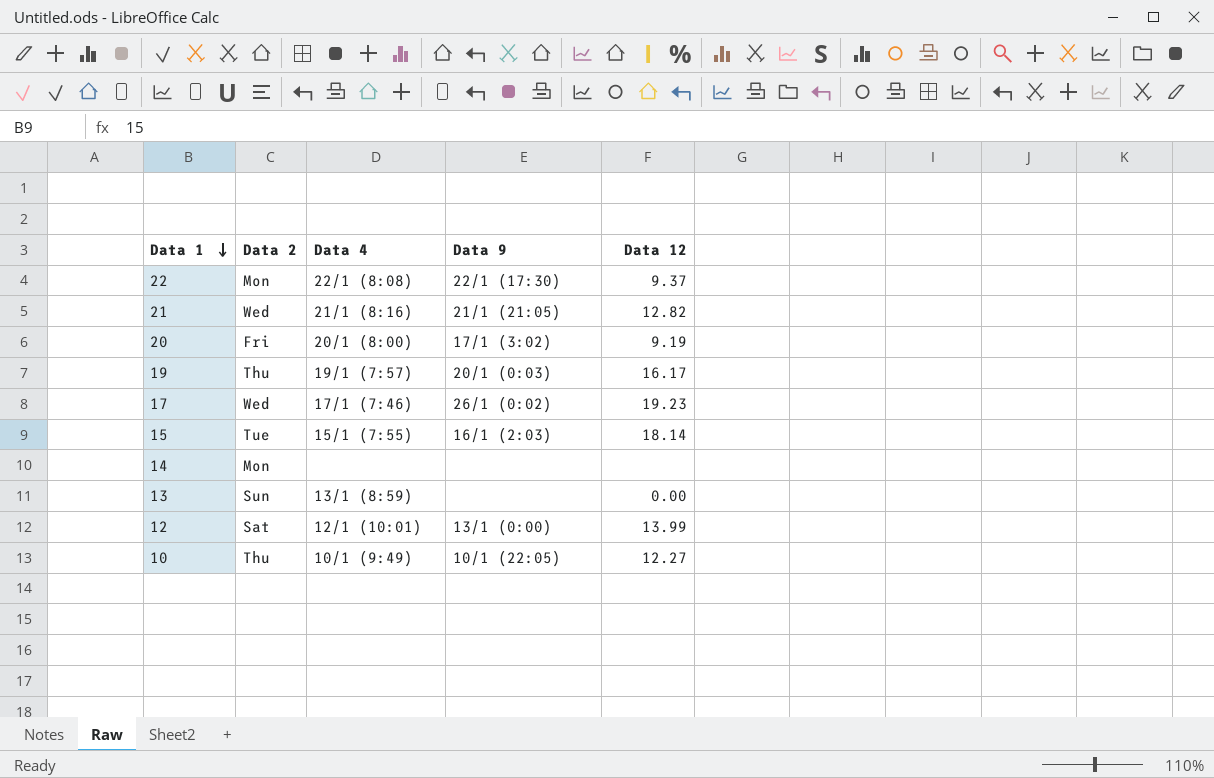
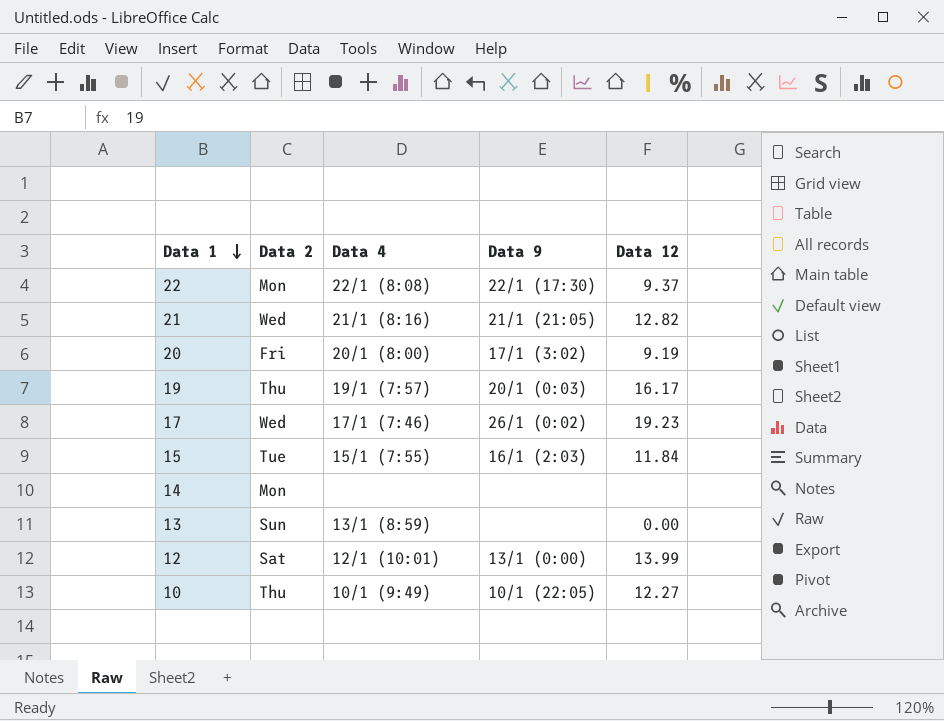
15 | Data 12: 18.14 -> 11.84

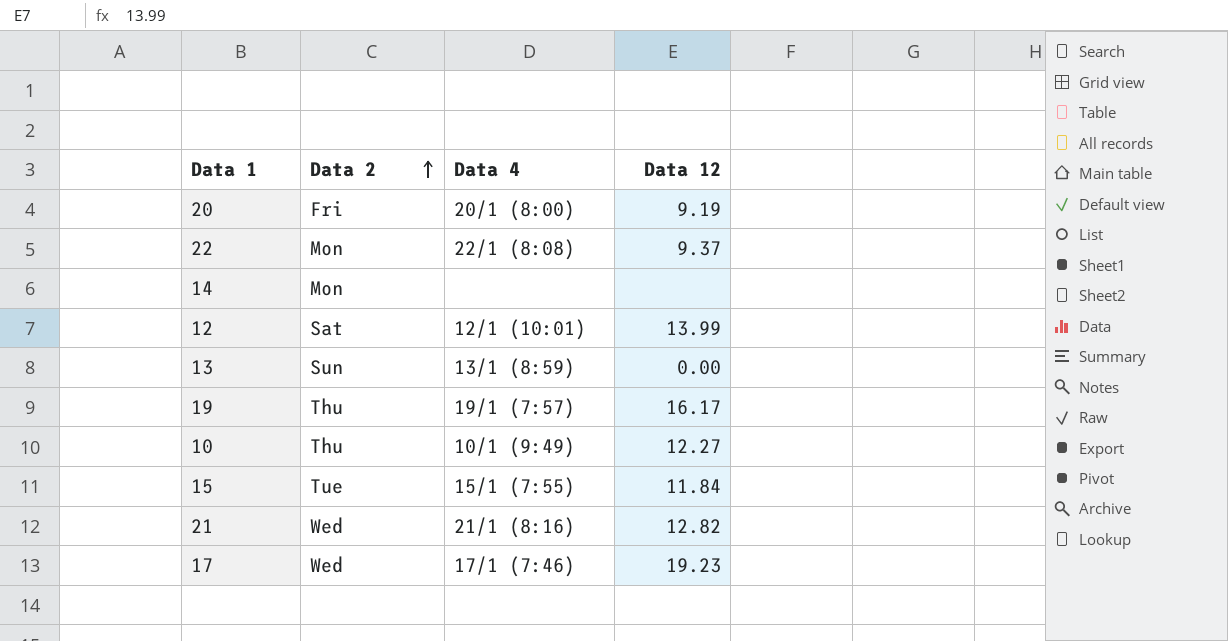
row order: Data 1 descending -> Data 2 ascending
column Data 9 | position: 4 -> none

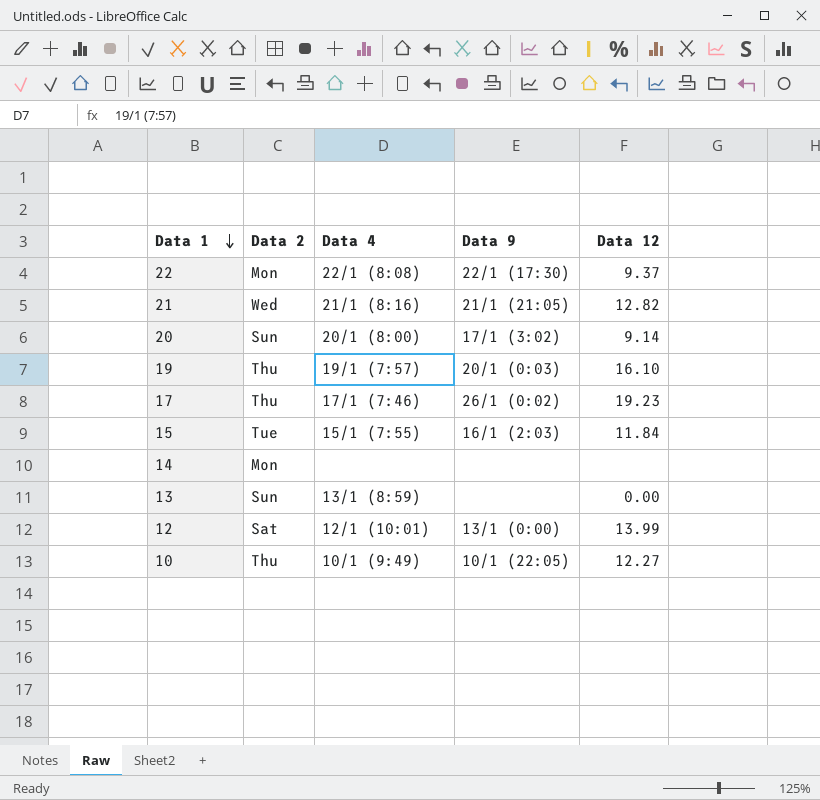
row order: Data 2 ascending -> Data 1 descending
column Data 9 | position: none -> 4
20 | Data 2: Fri -> Sun
20 | Data 12: 9.19 -> 9.14
19 | Data 12: 16.17 -> 16.10
17 | Data 2: Wed -> Thu

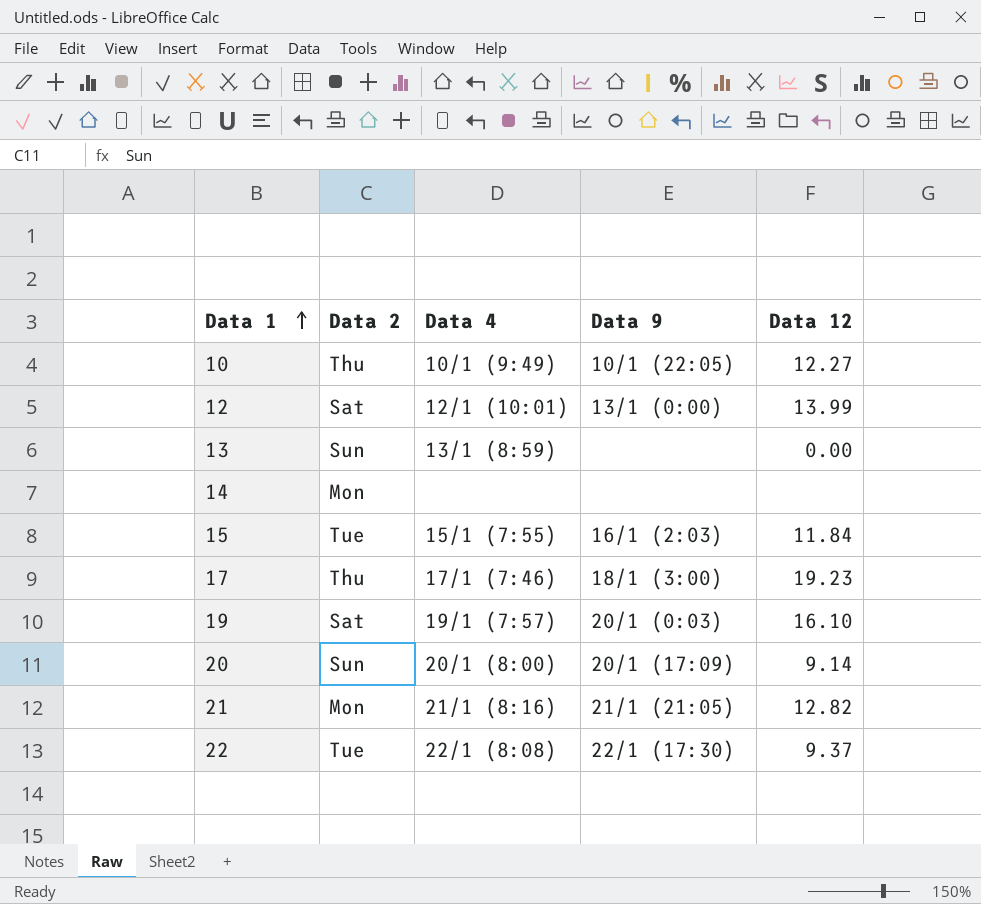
row order: Data 1 descending -> Data 1 ascending
17 | Data 9: 26/1 (0:02) -> 18/1 (3:00)
19 | Data 2: Thu -> Sat
20 | Data 9: 17/1 (3:02) -> 20/1 (17:09)
21 | Data 2: Wed -> Mon
22 | Data 2: Mon -> Tue

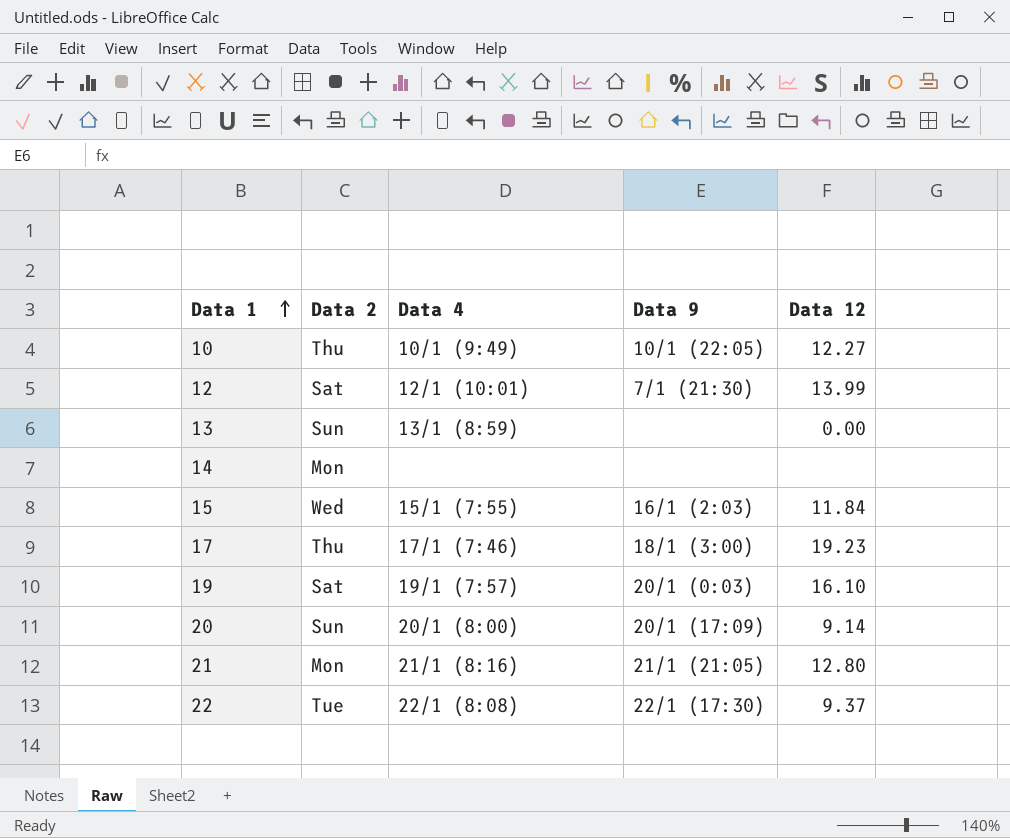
12 | Data 9: 13/1 (0:00) -> 7/1 (21:30)
15 | Data 2: Tue -> Wed
21 | Data 12: 12.82 -> 12.80

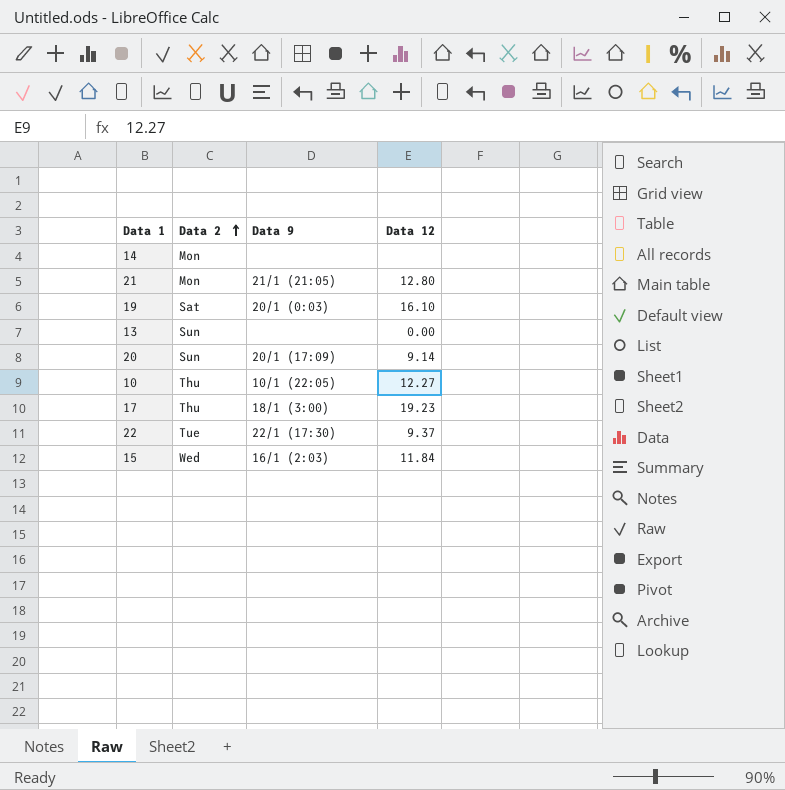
row order: Data 1 ascending -> Data 2 ascending
column Data 4 | position: 3 -> none
row 12: Sat | 12/1 (10:01) | 7/1 (21:30) | 13.99 -> none

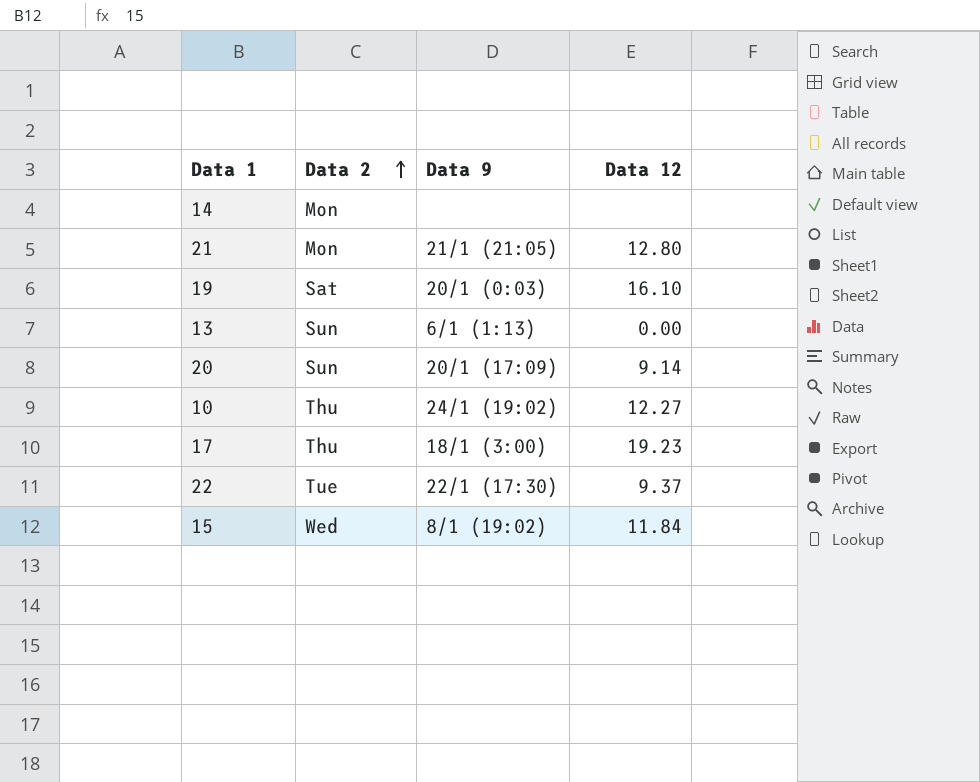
13 | Data 9: none -> 6/1 (1:13)
10 | Data 9: 10/1 (22:05) -> 24/1 (19:02)
15 | Data 9: 16/1 (2:03) -> 8/1 (19:02)

